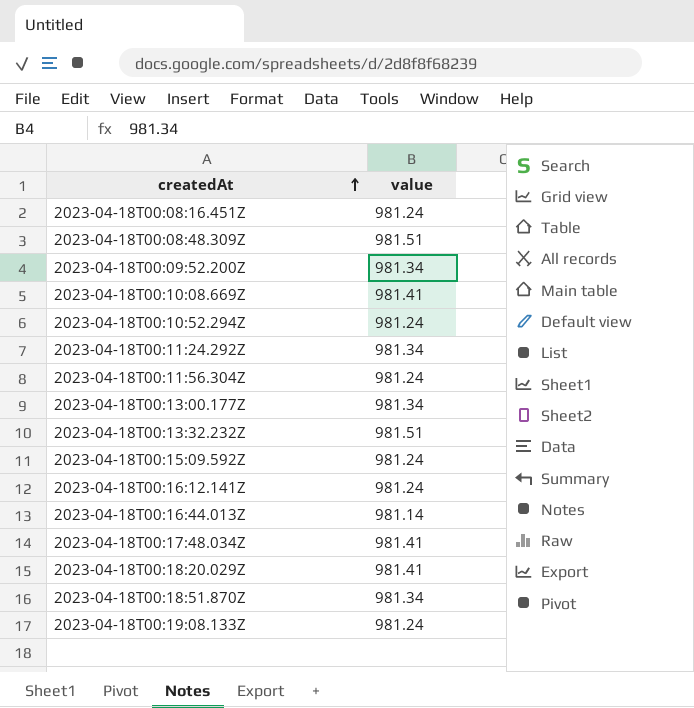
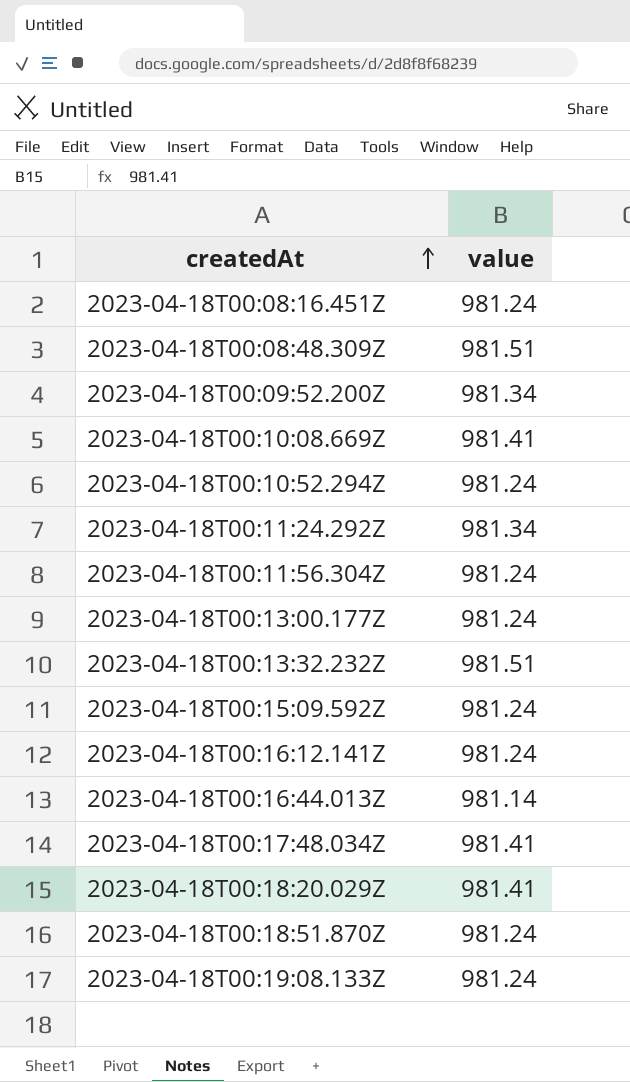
2023-04-18T00:13:00.177Z | value: 981.34 -> 981.24
2023-04-18T00:18:51.870Z | value: 981.34 -> 981.24

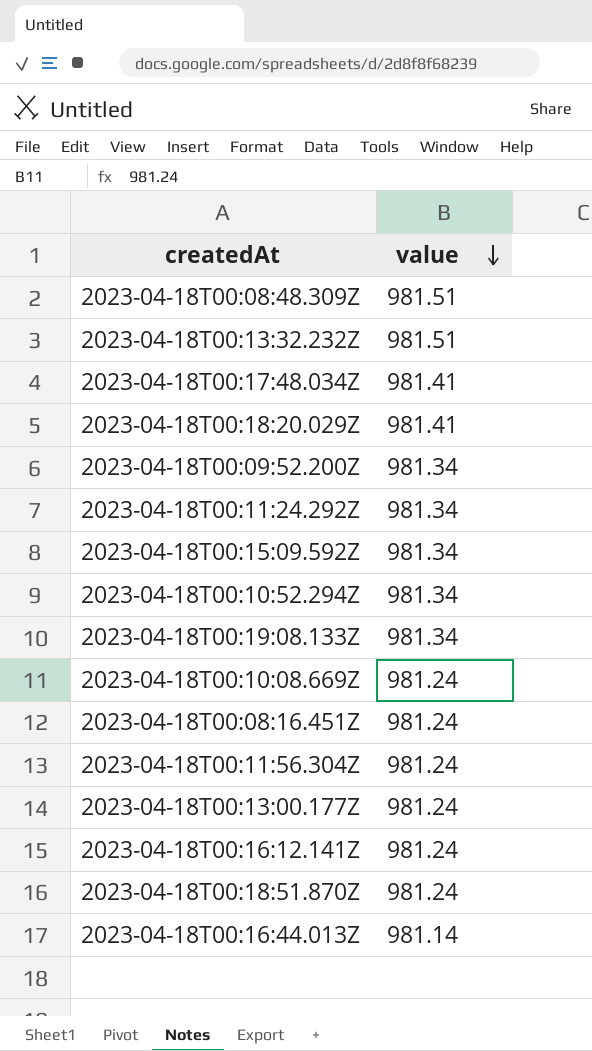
row order: createdAt ascending -> value descending
2023-04-18T00:15:09.592Z | value: 981.24 -> 981.34
2023-04-18T00:10:52.294Z | value: 981.24 -> 981.34
2023-04-18T00:19:08.133Z | value: 981.24 -> 981.34
2023-04-18T00:10:08.669Z | value: 981.41 -> 981.24

